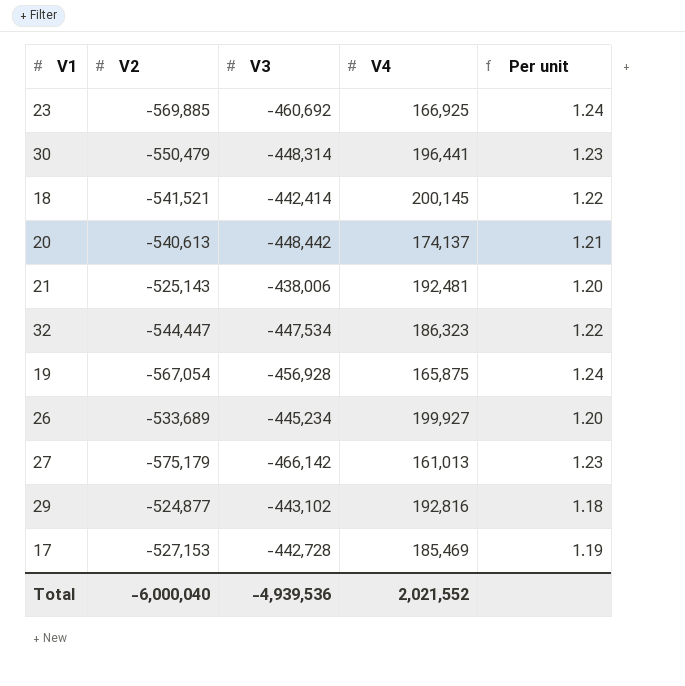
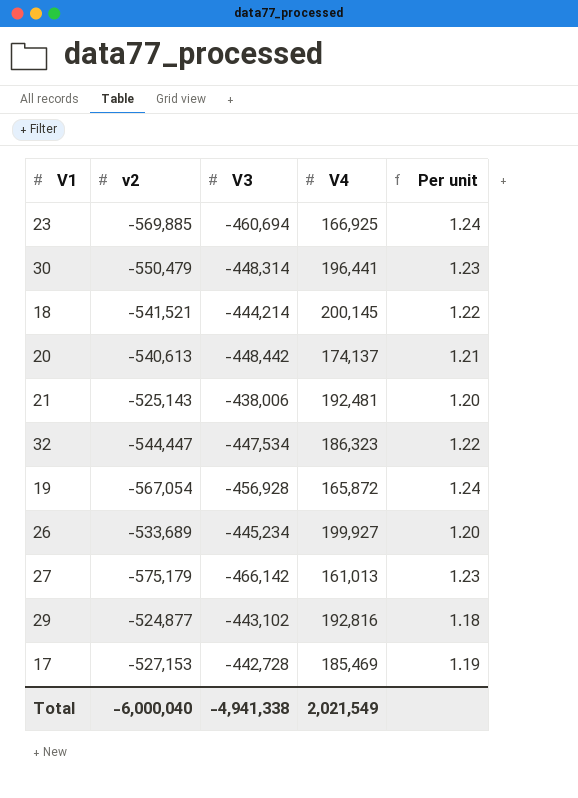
column name: V2 -> v2
23 | V3: -460,692 -> -460,694
18 | V3: -442,414 -> -444,214
19 | V4: 165,875 -> 165,872
Total | V3: -4,939,536 -> -4,941,338
Total | V4: 2,021,552 -> 2,021,549

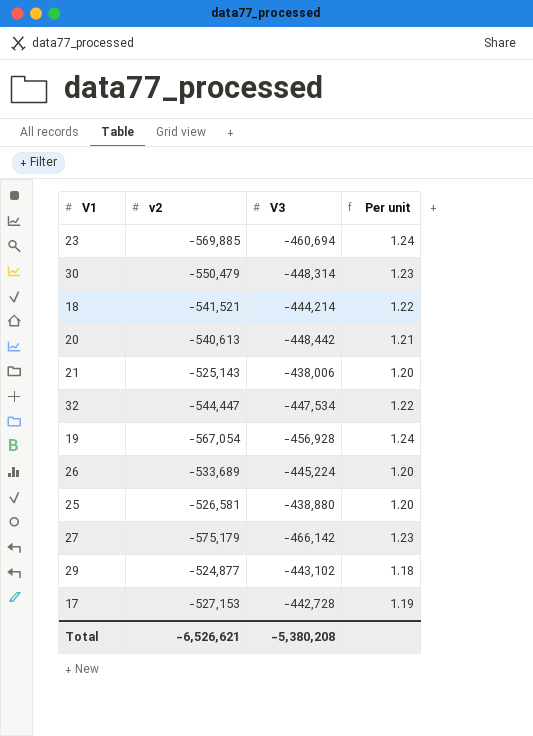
column V4 | position: 4 -> none
26 | V3: -445,234 -> -445,224
row 25: none -> -526,581 | -438,880 | 1.20
Total | v2: -6,000,040 -> -6,526,621
Total | V3: -4,941,338 -> -5,380,208

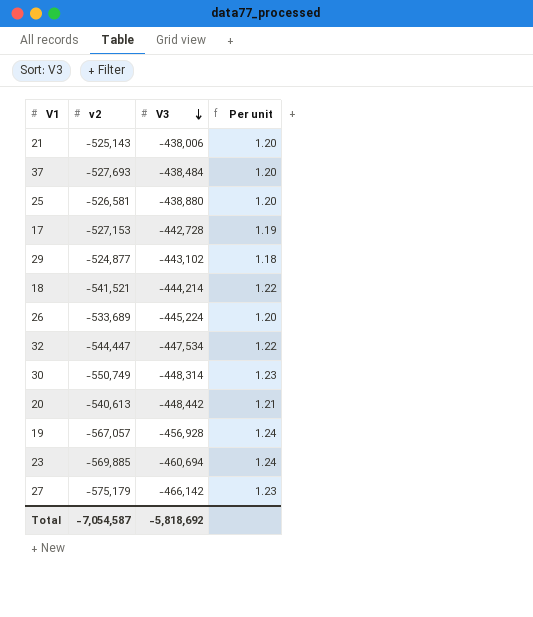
row order: none -> V3 descending
row 37: none -> -527,693 | -438,484 | 1.20
30 | v2: -550,479 -> -550,749
19 | v2: -567,054 -> -567,057
Total | v2: -6,526,621 -> -7,054,587
Total | V3: -5,380,208 -> -5,818,692

